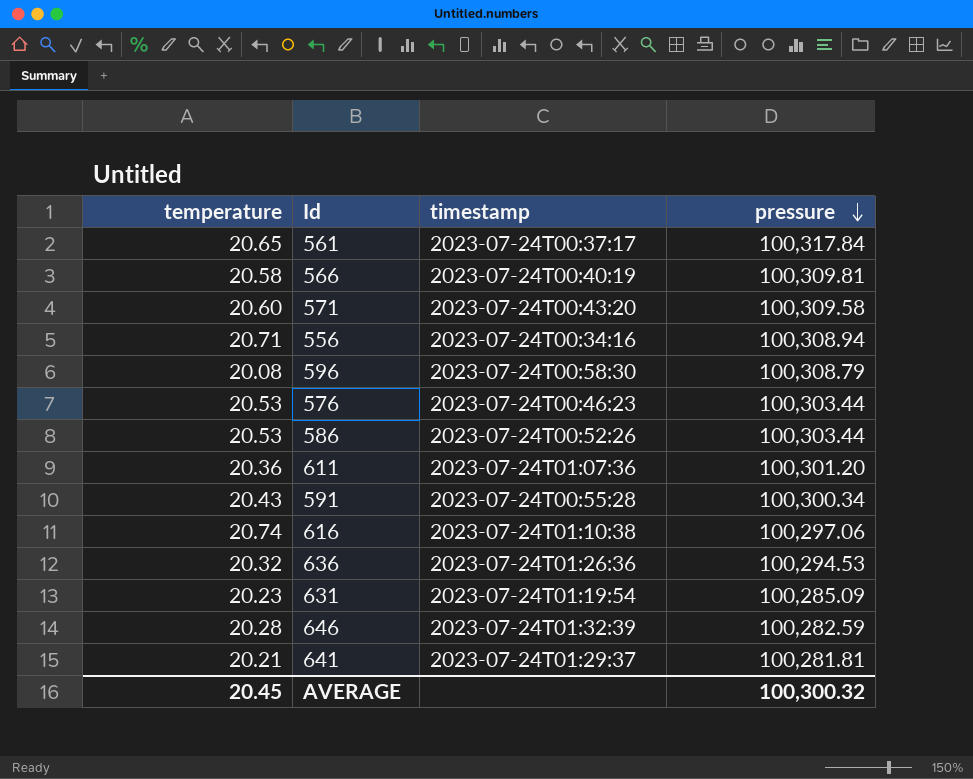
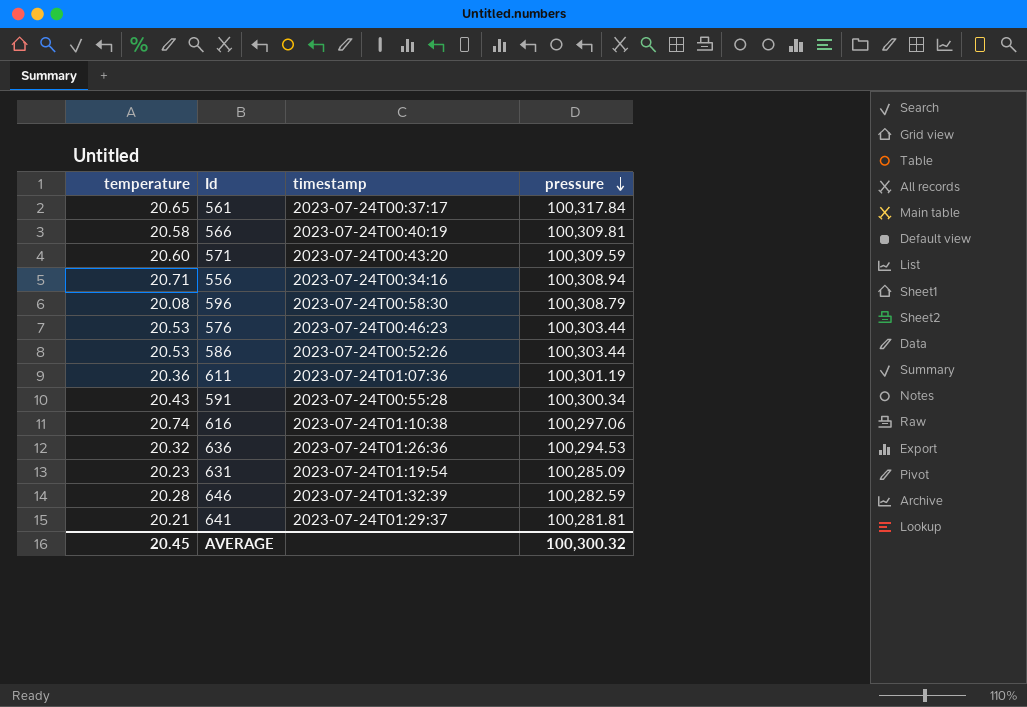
571 | pressure: 100,309.58 -> 100,309.59
611 | pressure: 100,301.20 -> 100,301.19

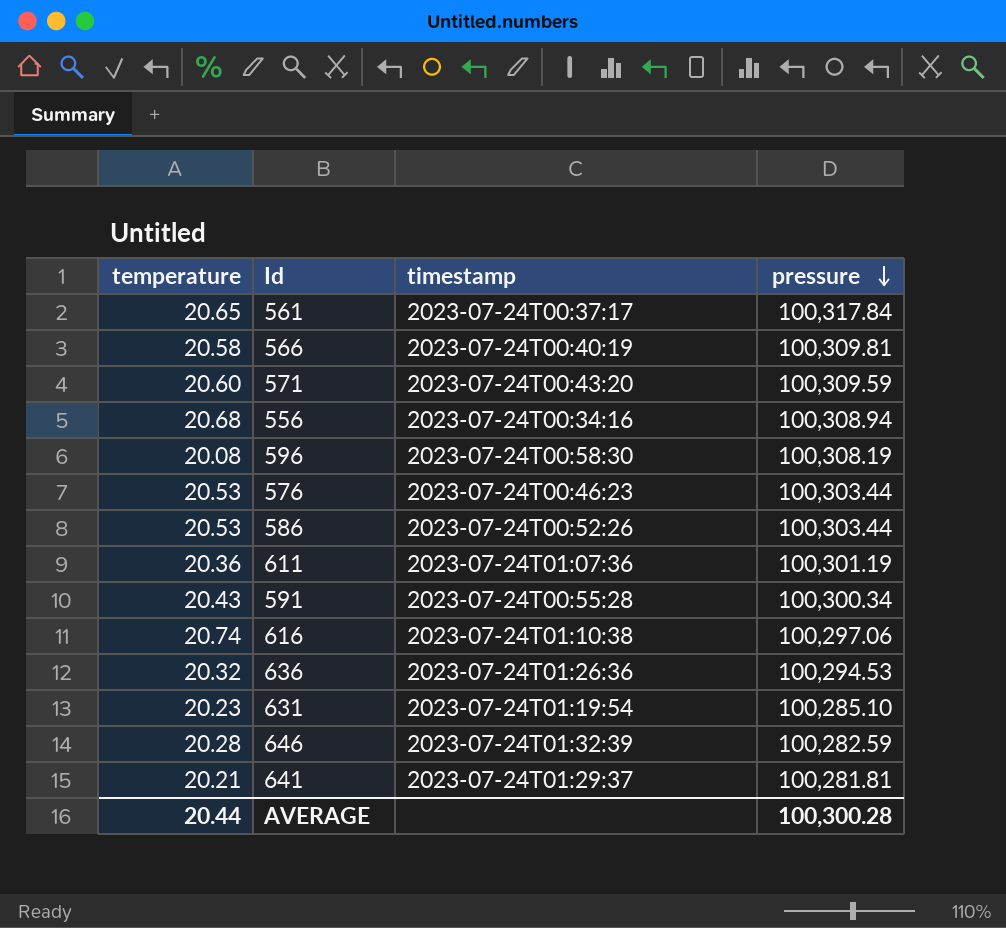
556 | temperature: 20.71 -> 20.68
596 | pressure: 100,308.79 -> 100,308.19
631 | pressure: 100,285.09 -> 100,285.10
AVERAGE | temperature: 20.45 -> 20.44
AVERAGE | pressure: 100,300.32 -> 100,300.28

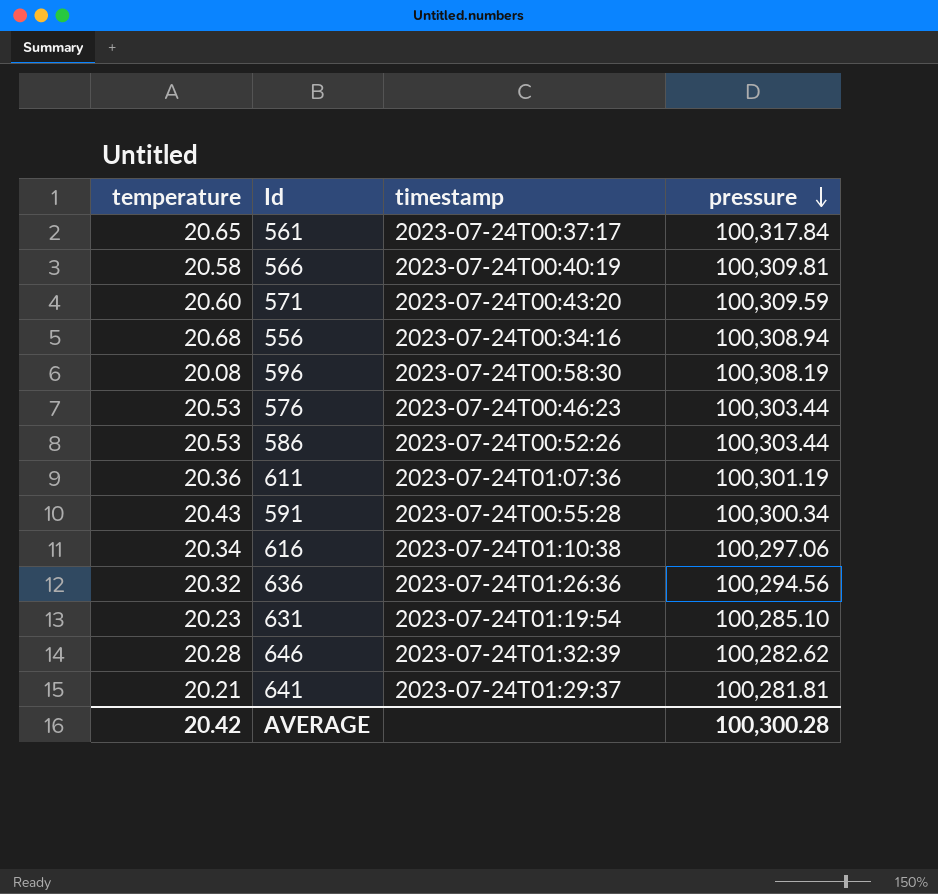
616 | temperature: 20.74 -> 20.34
636 | pressure: 100,294.53 -> 100,294.56
646 | pressure: 100,282.59 -> 100,282.62
AVERAGE | temperature: 20.44 -> 20.42

